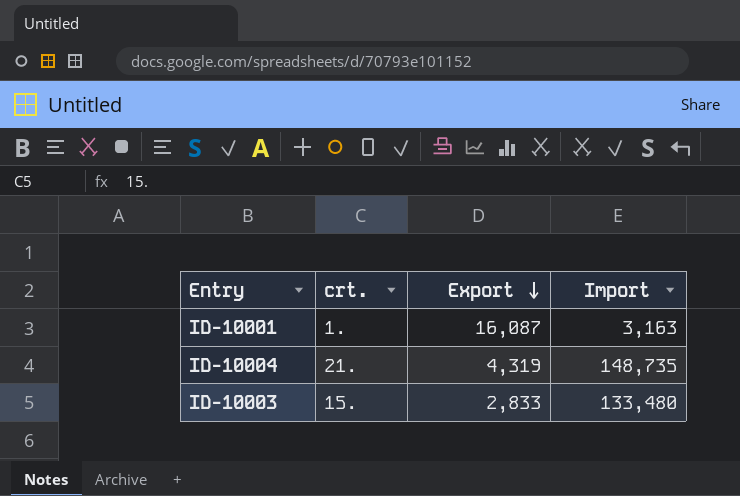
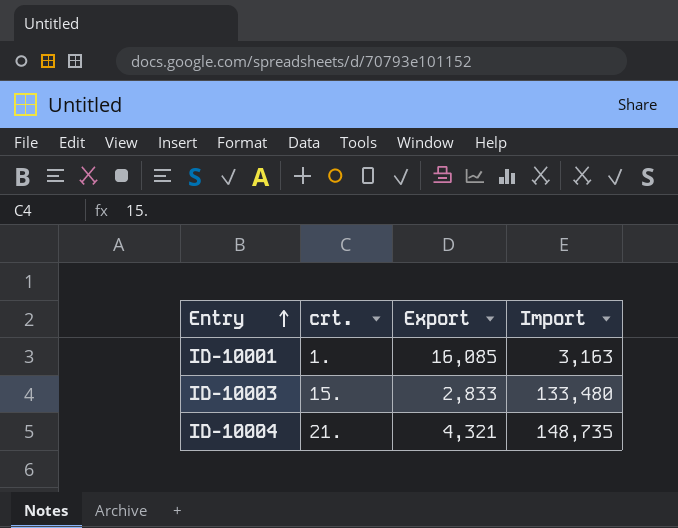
row order: Export descending -> Entry ascending
ID-10001 | Export: 16,087 -> 16,085
ID-10004 | Export: 4,319 -> 4,321

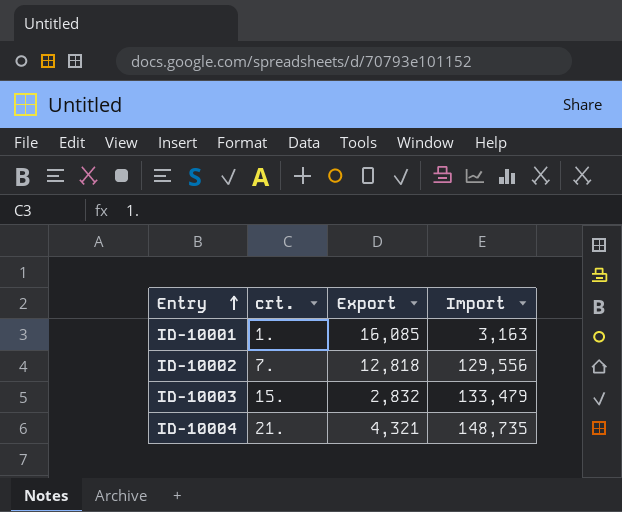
row ID-10002: none -> 7. | 12,818 | 129,556
ID-10003 | Export: 2,833 -> 2,832
ID-10003 | Import: 133,480 -> 133,479

